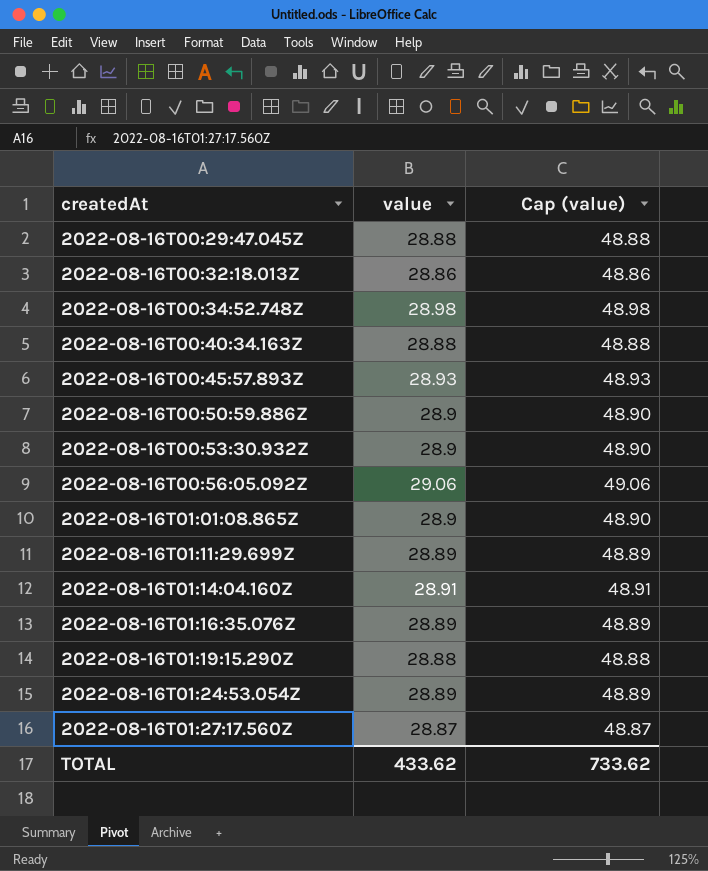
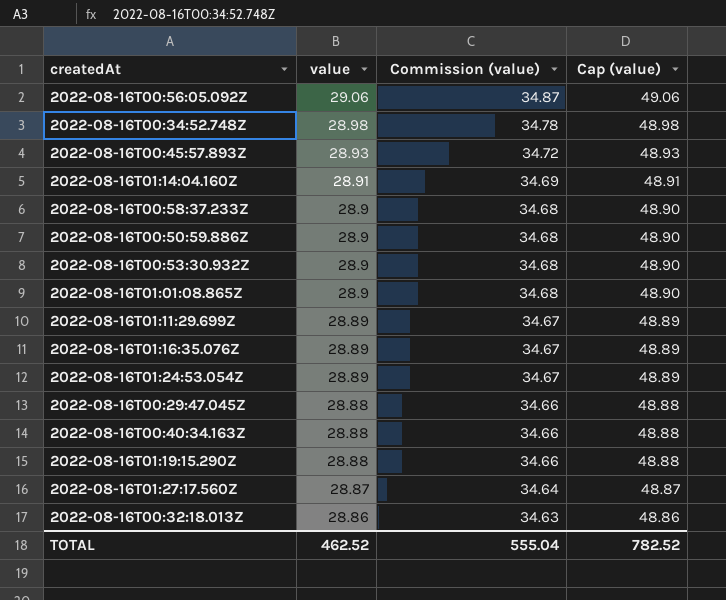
row order: createdAt ascending -> value descending
column Commission (value) | formula: none -> [value] * 1.2
row 2022-08-16T00:58:37.233Z: none -> 28.9 | 34.68 | 48.90
TOTAL | value: 433.62 -> 462.52
TOTAL | Cap (value): 733.62 -> 782.52

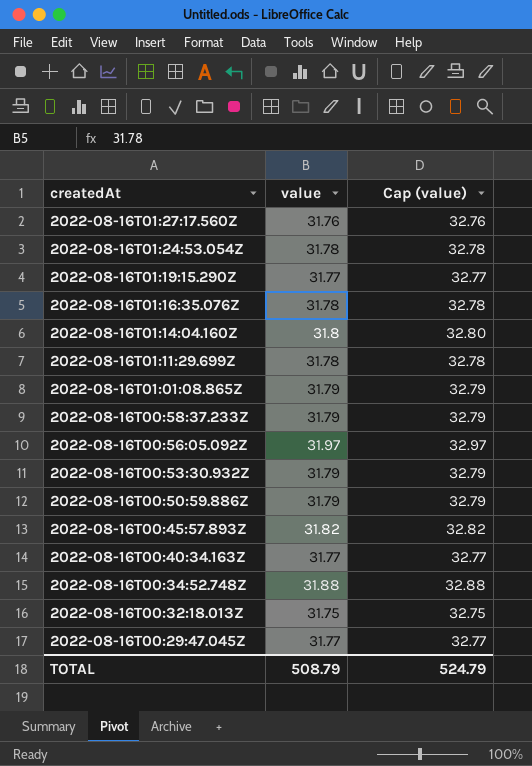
row order: value descending -> createdAt descending
column Commission (value) | formula: [value] * 1.2 -> none
column Cap (value) | formula: [value] + 20 -> [value] + 1
2022-08-16T01:27:17.560Z | value: 28.87 -> 31.76
2022-08-16T01:24:53.054Z | value: 28.89 -> 31.78
2022-08-16T01:19:15.290Z | value: 28.88 -> 31.77
2022-08-16T01:16:35.076Z | value: 28.89 -> 31.78
2022-08-16T01:14:04.160Z | value: 28.91 -> 31.8
2022-08-16T01:11:29.699Z | value: 28.89 -> 31.78
2022-08-16T01:01:08.865Z | value: 28.9 -> 31.79
2022-08-16T00:58:37.233Z | value: 28.9 -> 31.79
2022-08-16T00:56:05.092Z | value: 29.06 -> 31.97
2022-08-16T00:53:30.932Z | value: 28.9 -> 31.79
2022-08-16T00:50:59.886Z | value: 28.9 -> 31.79
2022-08-16T00:45:57.893Z | value: 28.93 -> 31.82
2022-08-16T00:40:34.163Z | value: 28.88 -> 31.77
2022-08-16T00:34:52.748Z | value: 28.98 -> 31.88
2022-08-16T00:32:18.013Z | value: 28.86 -> 31.75
2022-08-16T00:29:47.045Z | value: 28.88 -> 31.77
TOTAL | value: 462.52 -> 508.79
TOTAL | Cap (value): 782.52 -> 524.79

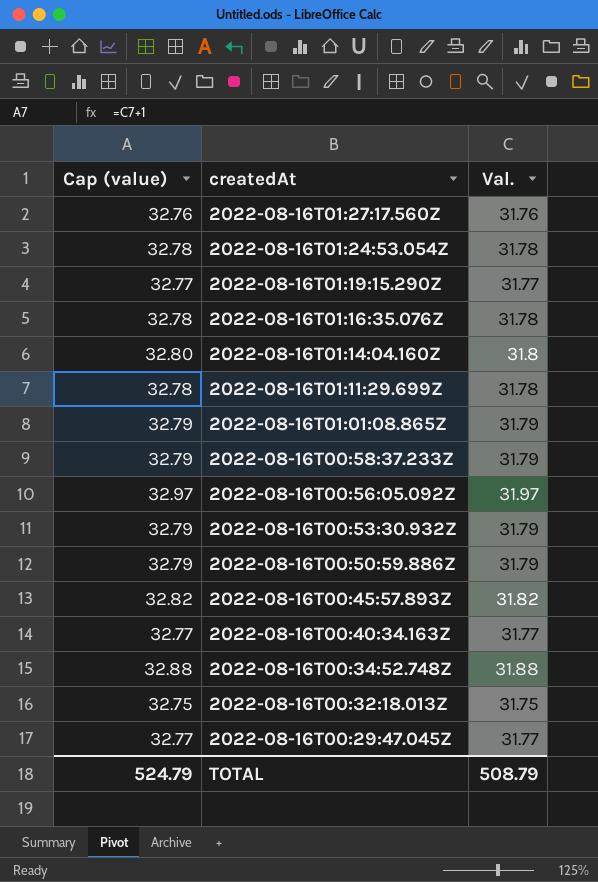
column Cap (value) | position: 3 -> 1
column name: value -> Val.

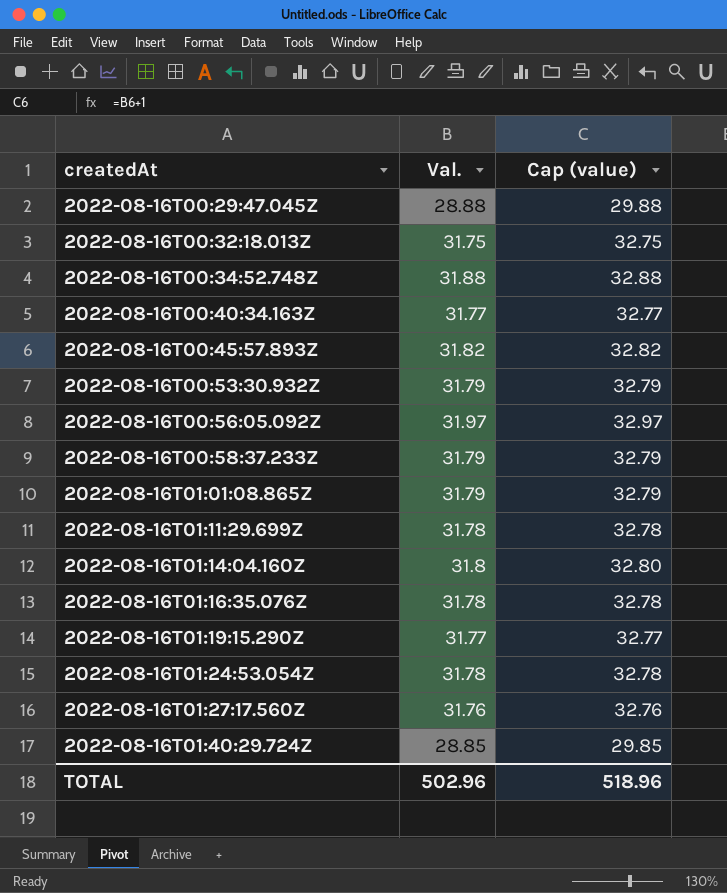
row order: createdAt descending -> createdAt ascending
column Cap (value) | position: 1 -> 3
row 2022-08-16T00:50:59.886Z: 32.79 | 31.79 -> none
2022-08-16T00:29:47.045Z | Val.: 31.77 -> 28.88
2022-08-16T00:29:47.045Z | Cap (value): 32.77 -> 29.88
row 2022-08-16T01:40:29.724Z: none -> 28.85 | 29.85
TOTAL | Val.: 508.79 -> 502.96
TOTAL | Cap (value): 524.79 -> 518.96

